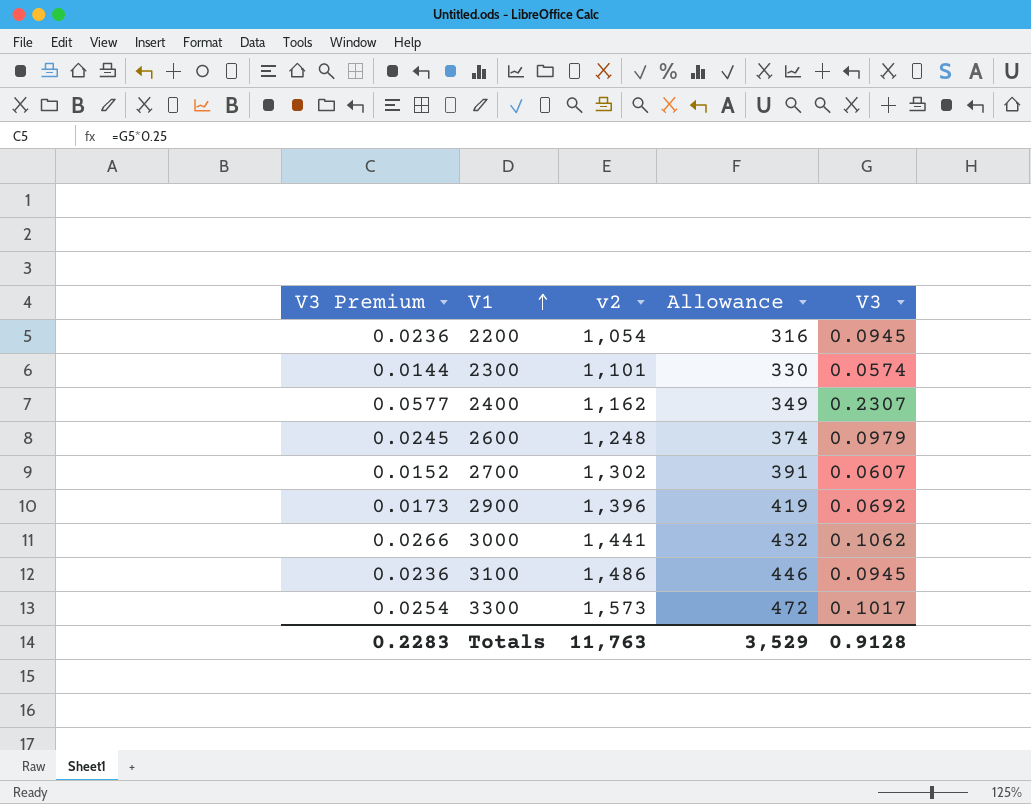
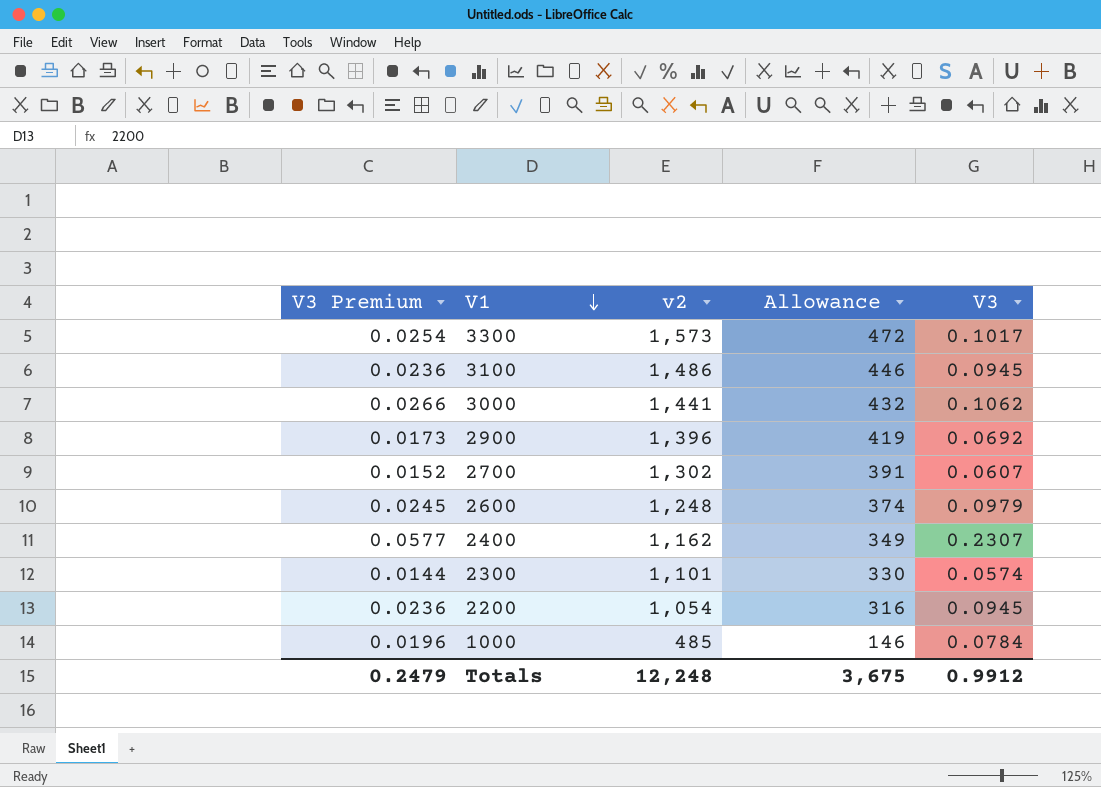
row order: V1 ascending -> V1 descending
row 1000: none -> 0.0196 | 485 | 146 | 0.0784
Totals | V3 Premium: 0.2283 -> 0.2479
Totals | v2: 11,763 -> 12,248
Totals | Allowance: 3,529 -> 3,675
Totals | V3: 0.9128 -> 0.9912

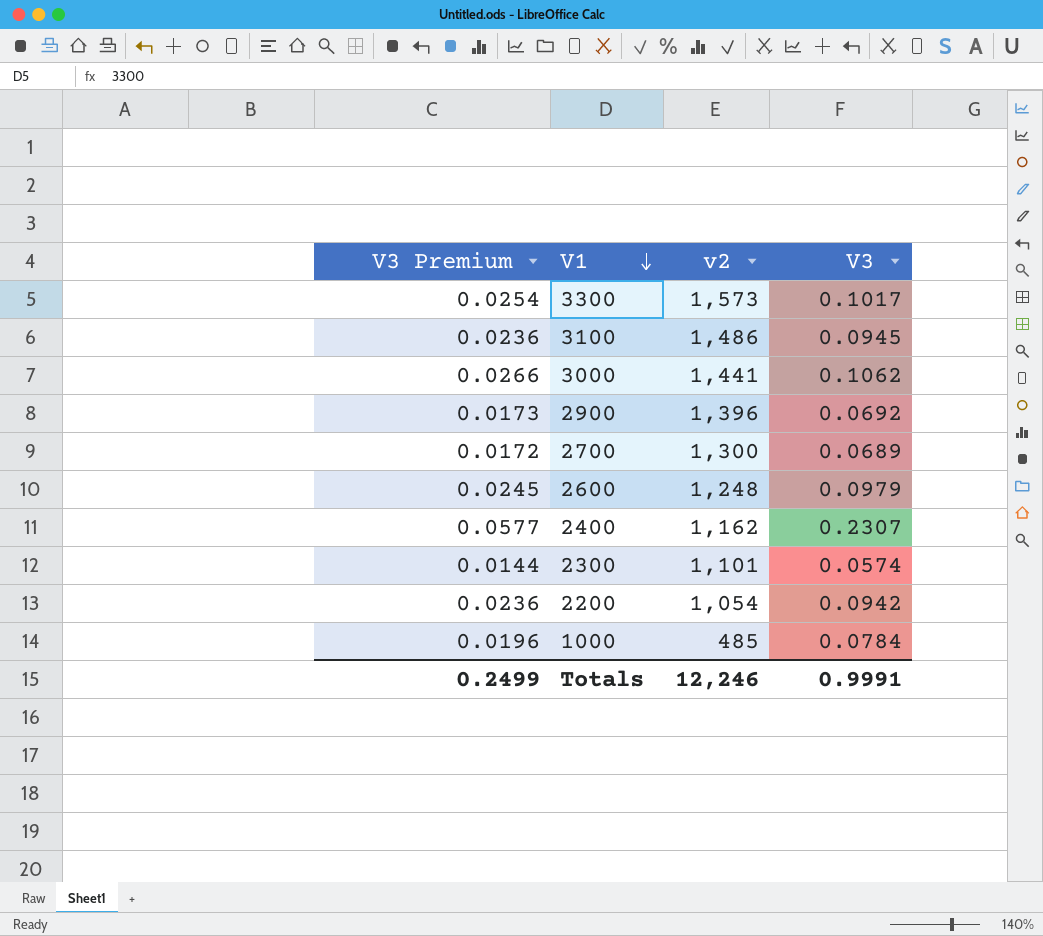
column Allowance | formula: [v2] * 0.3 -> none
2700 | V3 Premium: 0.0152 -> 0.0172
2700 | v2: 1,302 -> 1,300
2700 | V3: 0.0607 -> 0.0689
2200 | V3: 0.0945 -> 0.0942
Totals | V3 Premium: 0.2479 -> 0.2499
Totals | v2: 12,248 -> 12,246
Totals | V3: 0.9912 -> 0.9991

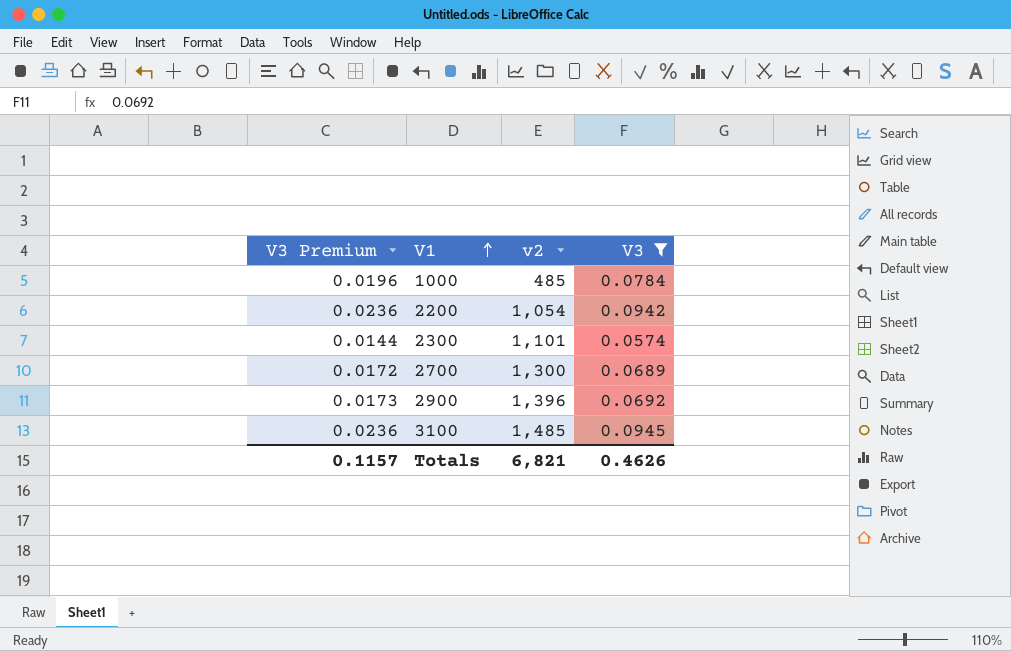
filter: none -> V3 <= 0.0945
row order: V1 descending -> V1 ascending
3100 | v2: 1,486 -> 1,485
Totals | V3 Premium: 0.2499 -> 0.1157
Totals | v2: 12,246 -> 6,821
Totals | V3: 0.9991 -> 0.4626

